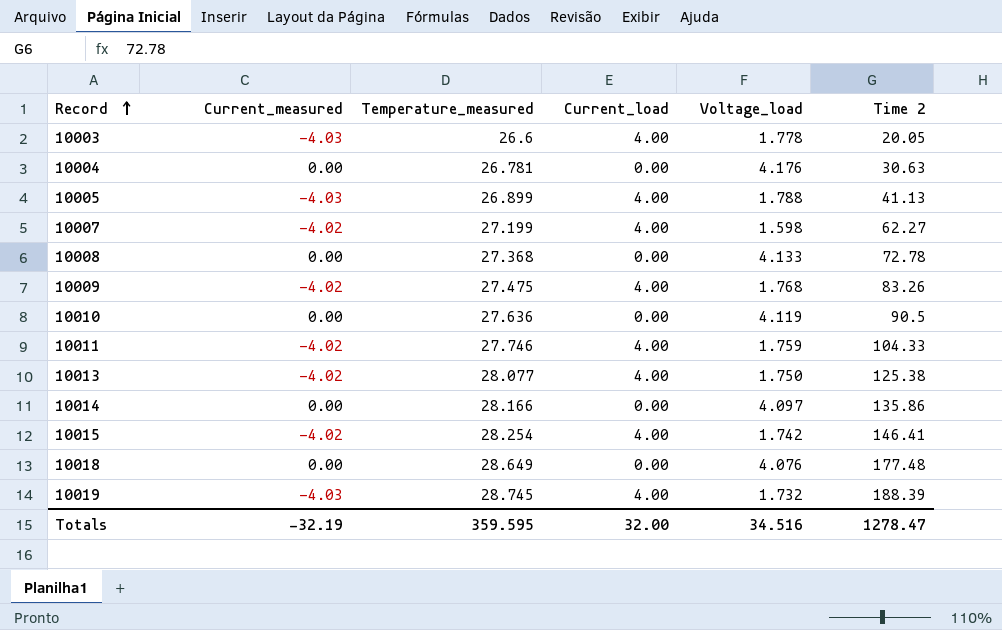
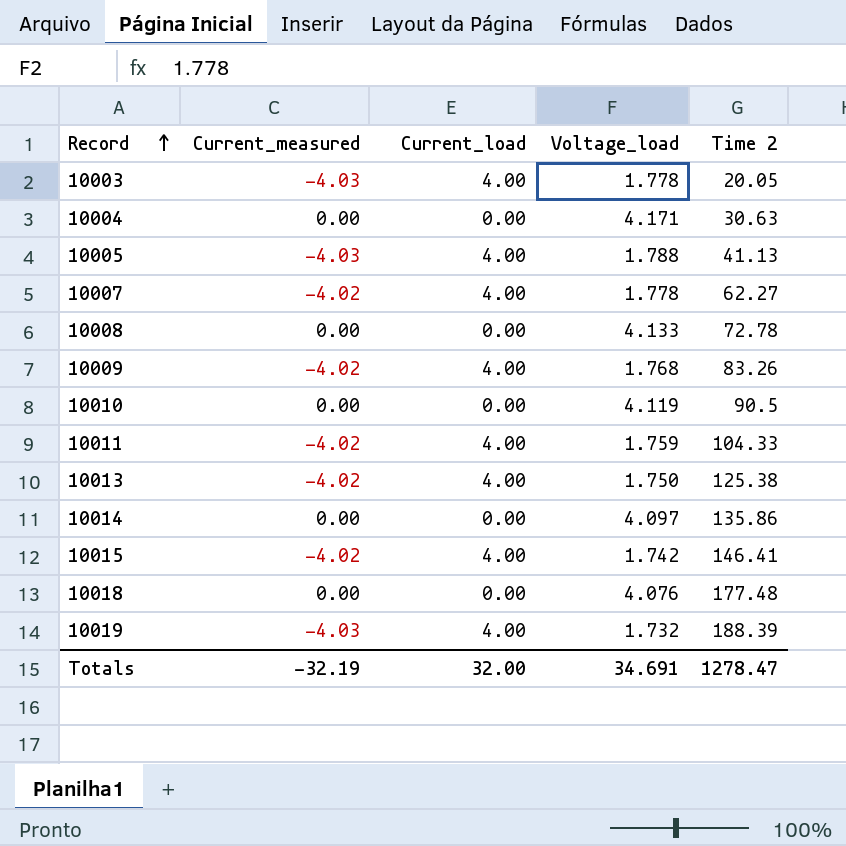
column Temperature_measured | position: 3 -> none
10004 | Voltage_load: 4.176 -> 4.171
10007 | Voltage_load: 1.598 -> 1.778
Totals | Voltage_load: 34.516 -> 34.691

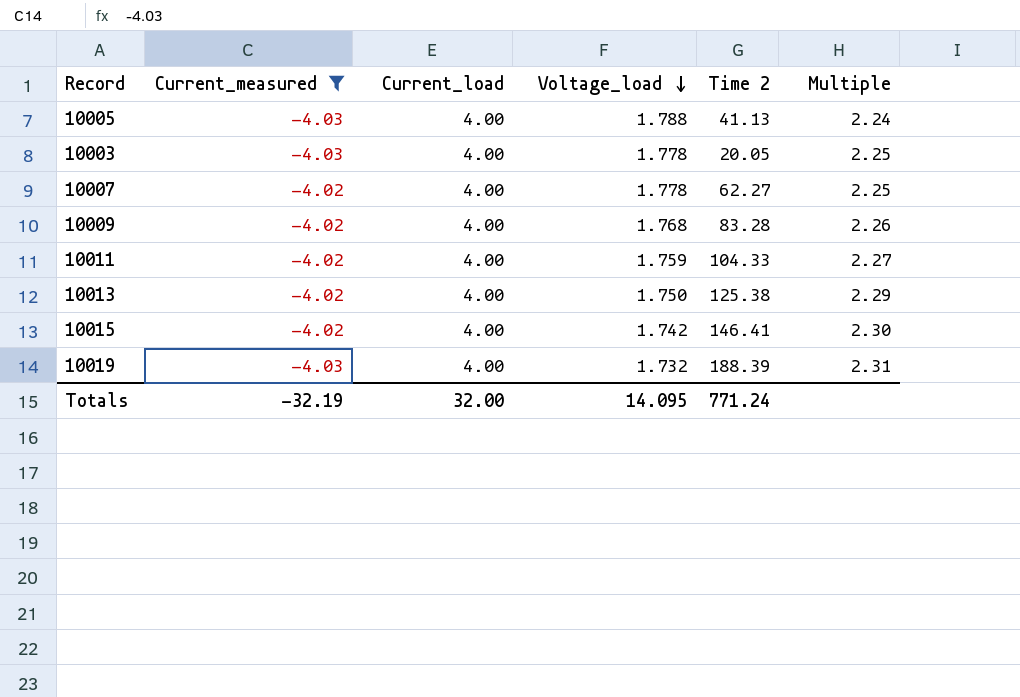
filter: none -> Current_measured != 0.00
row order: Record ascending -> Voltage_load descending
column Multiple | formula: none -> [Current_load] / [Voltage_load]
10009 | Time 2: 83.26 -> 83.28
Totals | Voltage_load: 34.691 -> 14.095
Totals | Time 2: 1278.47 -> 771.24

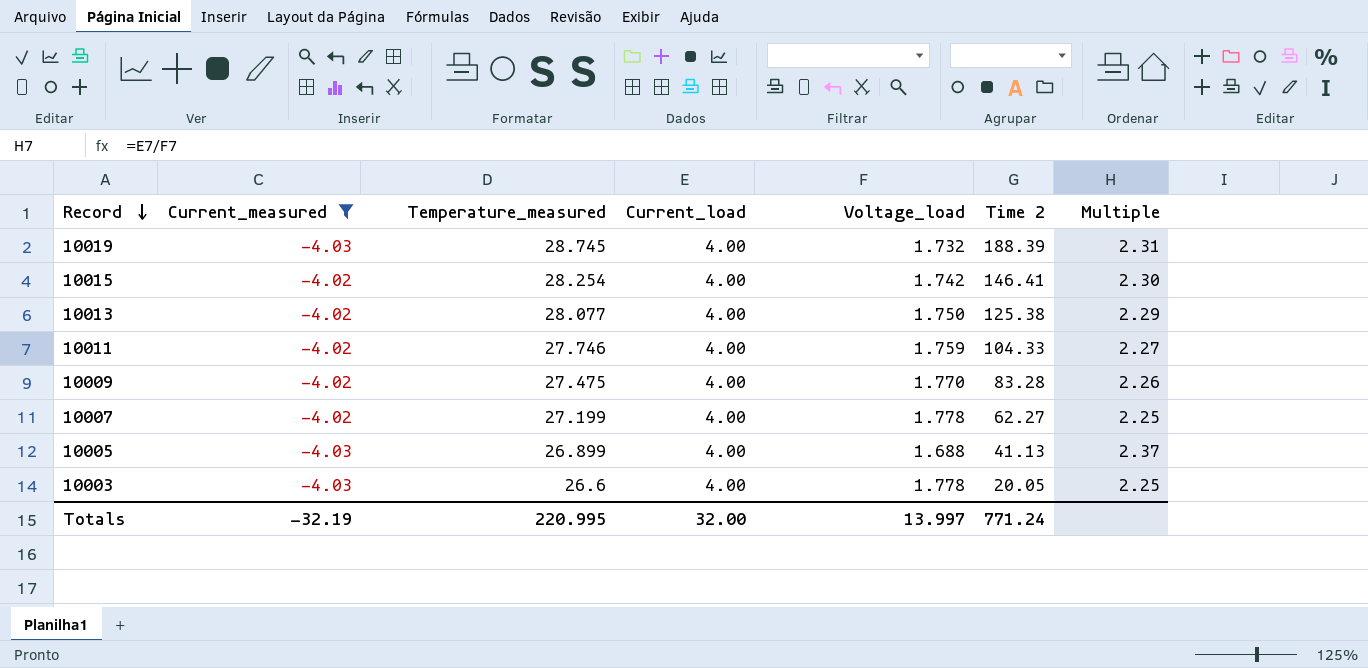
row order: Voltage_load descending -> Record descending
column Temperature_measured | position: none -> 3
10009 | Voltage_load: 1.768 -> 1.770
10005 | Voltage_load: 1.788 -> 1.688
10005 | Multiple: 2.24 -> 2.37
Totals | Voltage_load: 14.095 -> 13.997

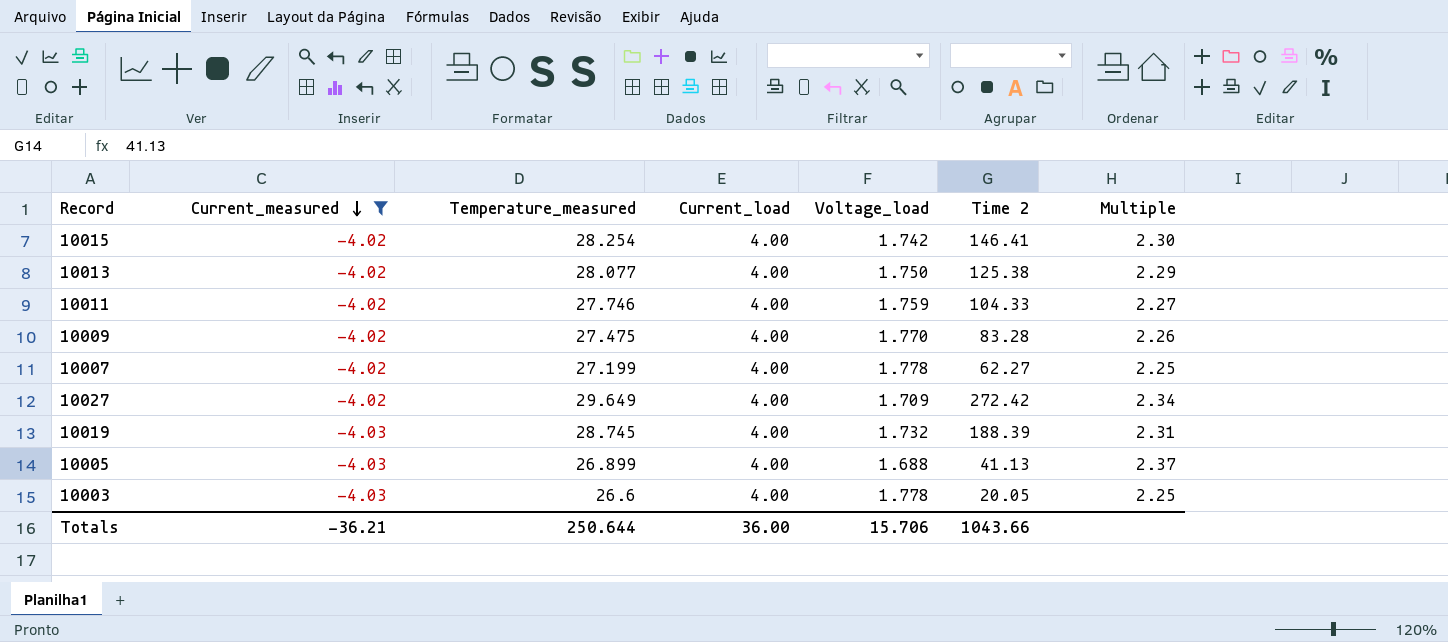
row order: Record descending -> Current_measured descending
row 10027: none -> -4.02 | 29.649 | 4.00 | 1.709 | 272.42 | 2.34
Totals | Current_measured: -32.19 -> -36.21
Totals | Temperature_measured: 220.995 -> 250.644
Totals | Current_load: 32.00 -> 36.00
Totals | Voltage_load: 13.997 -> 15.706
Totals | Time 2: 771.24 -> 1043.66

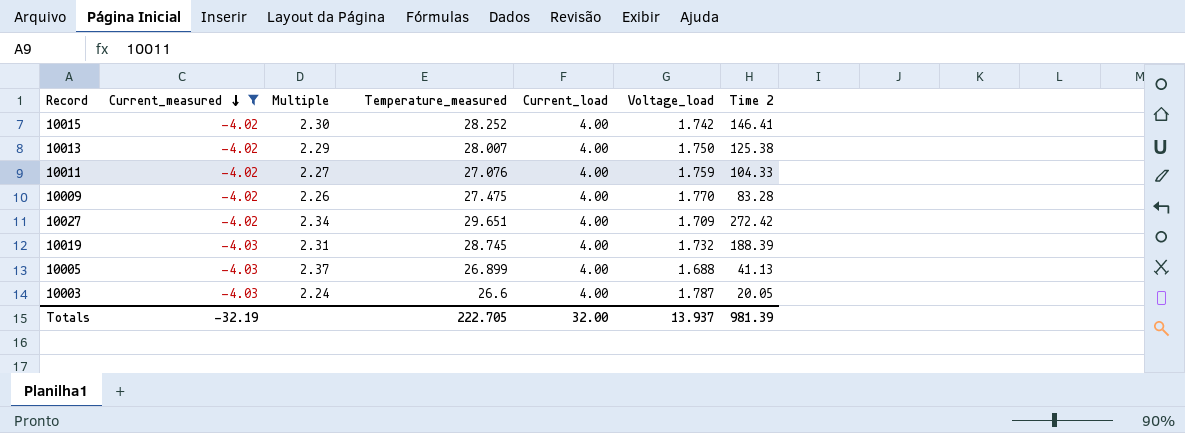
column Multiple | position: 7 -> 3
row 10007: -4.02 | 27.199 | 4.00 | 1.778 | 62.27 | 2.25 -> none
10015 | Temperature_measured: 28.254 -> 28.252
10013 | Temperature_measured: 28.077 -> 28.007
10011 | Temperature_measured: 27.746 -> 27.076
10027 | Temperature_measured: 29.649 -> 29.651
10003 | Multiple: 2.25 -> 2.24
10003 | Voltage_load: 1.778 -> 1.787
Totals | Current_measured: -36.21 -> -32.19
Totals | Temperature_measured: 250.644 -> 222.705
Totals | Current_load: 36.00 -> 32.00
Totals | Voltage_load: 15.706 -> 13.937
Totals | Time 2: 1043.66 -> 981.39

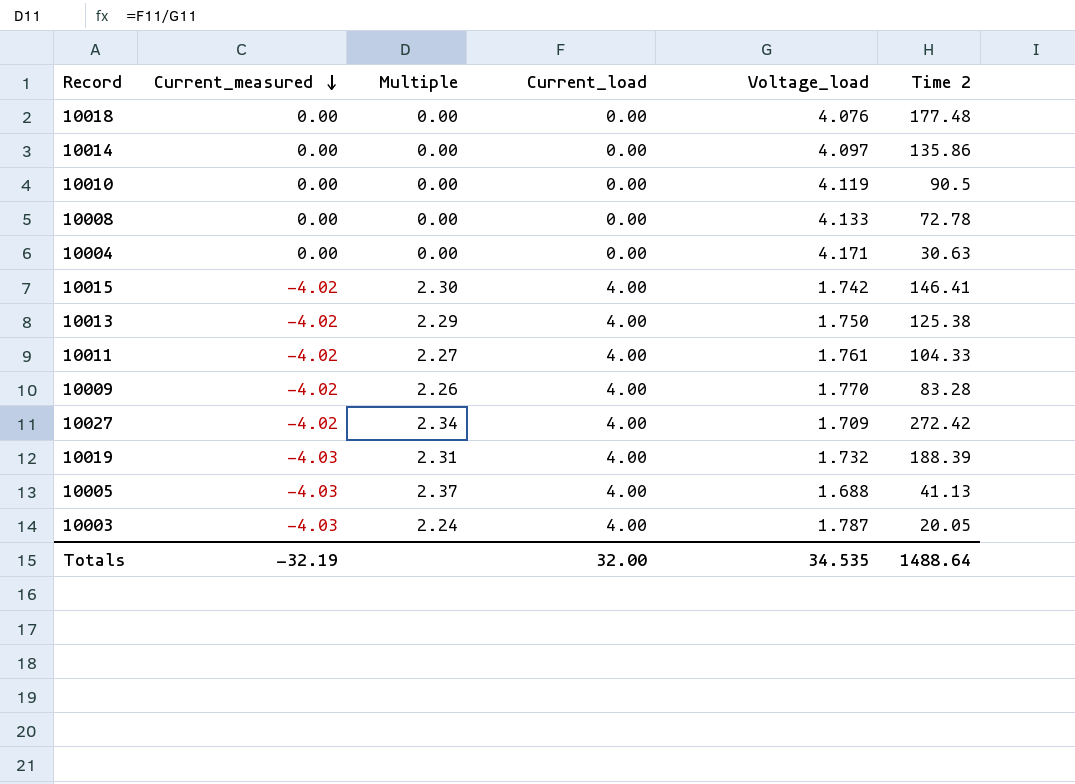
filter: Current_measured != 0.00 -> none
column Temperature_measured | position: 4 -> none
10011 | Voltage_load: 1.759 -> 1.761
Totals | Voltage_load: 13.937 -> 34.535
Totals | Time 2: 981.39 -> 1488.64

